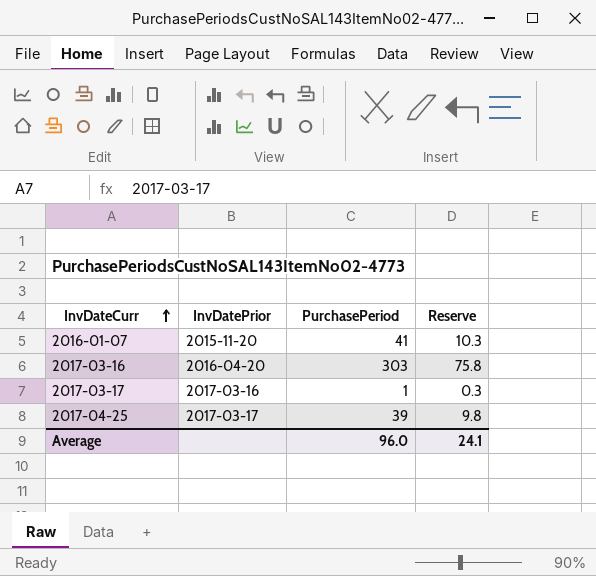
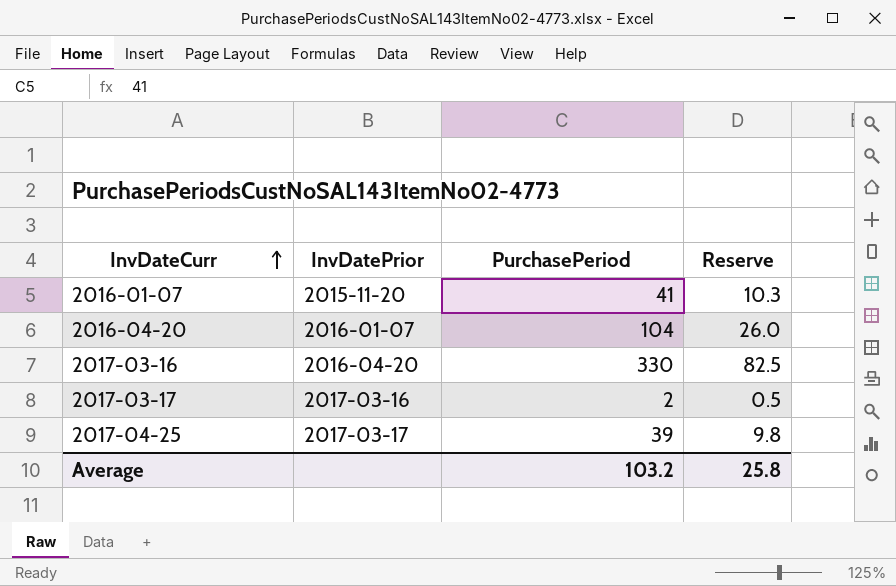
row 2016-04-20: none -> 2016-01-07 | 104 | 26.0
2017-03-16 | PurchasePeriod: 303 -> 330
2017-03-16 | Reserve: 75.8 -> 82.5
2017-03-17 | PurchasePeriod: 1 -> 2
2017-03-17 | Reserve: 0.3 -> 0.5
Average | PurchasePeriod: 96.0 -> 103.2
Average | Reserve: 24.1 -> 25.8

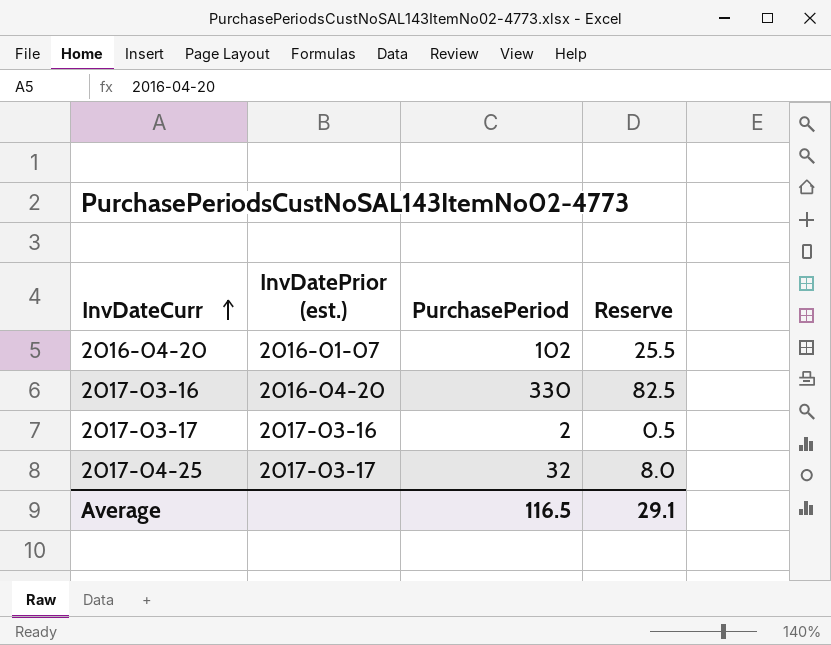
column name: InvDatePrior -> InvDatePrior (est.)
row 2016-01-07: 2015-11-20 | 41 | 10.3 -> none
2016-04-20 | PurchasePeriod: 104 -> 102
2016-04-20 | Reserve: 26.0 -> 25.5
2017-04-25 | PurchasePeriod: 39 -> 32
2017-04-25 | Reserve: 9.8 -> 8.0
Average | PurchasePeriod: 103.2 -> 116.5
Average | Reserve: 25.8 -> 29.1

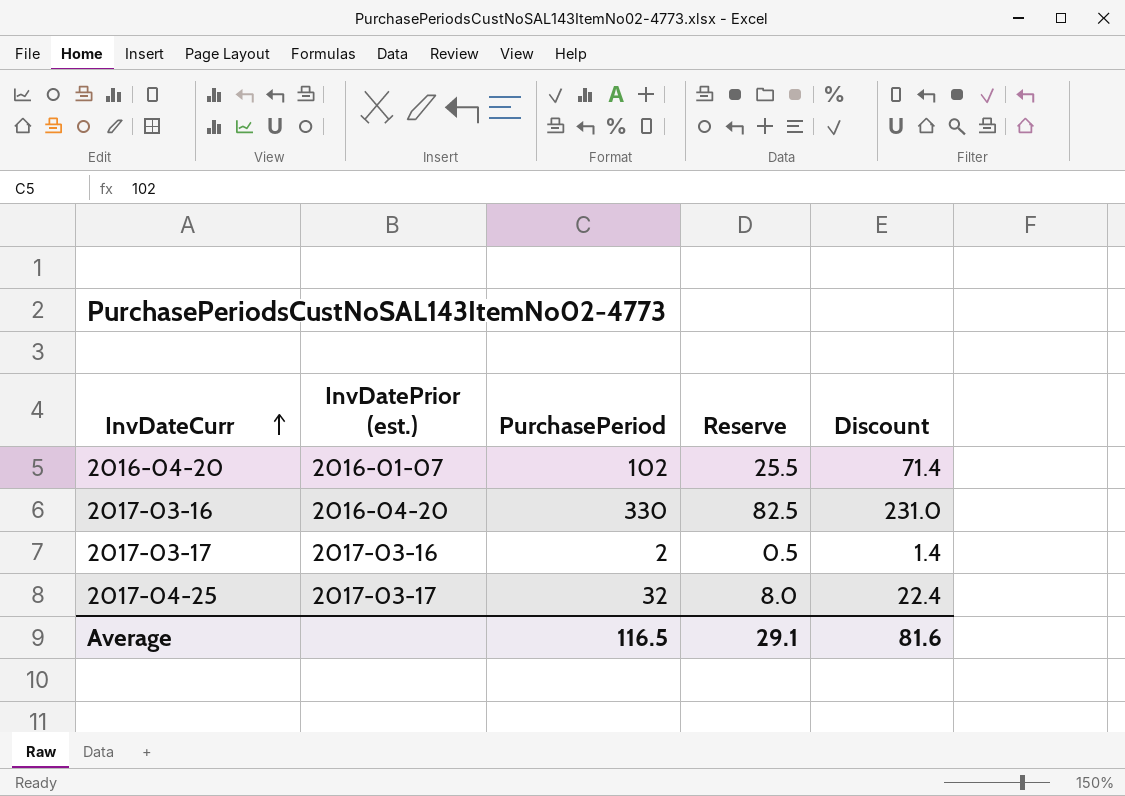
column Discount | formula: none -> [PurchasePeriod] * 0.7

